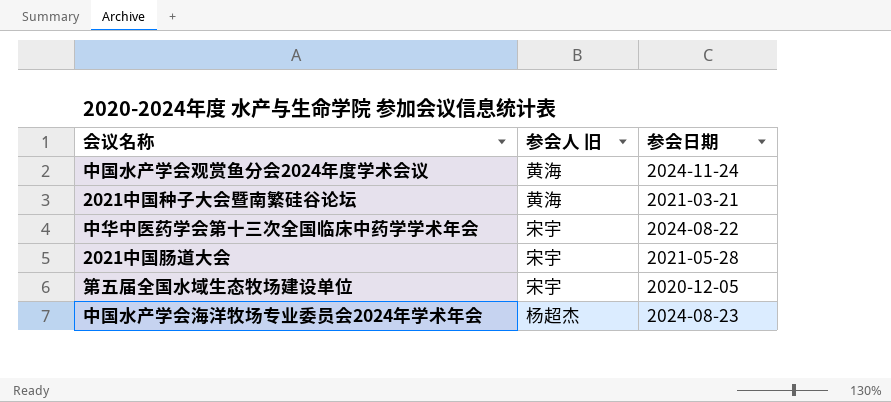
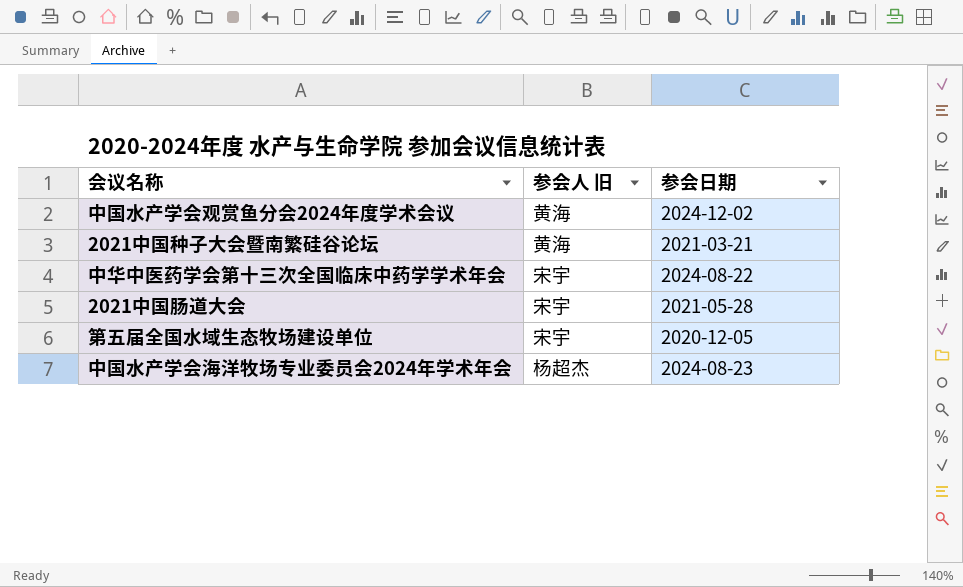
中国水产学会观赏鱼分会2024年度学术会议 | 参会日期: 2024-11-24 -> 2024-12-02

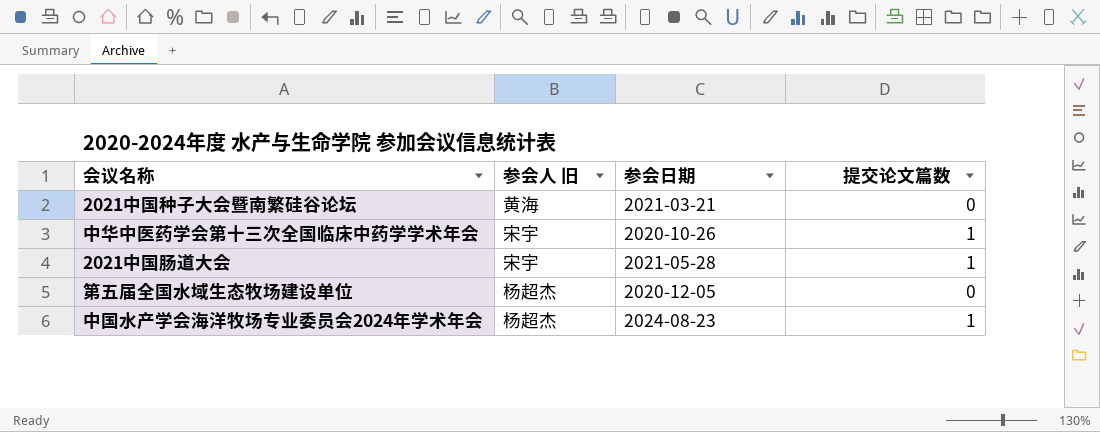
column 提交论文篇数 | position: none -> 4
row 中国水产学会观赏鱼分会2024年度学术会议: 黄海 | 2024-12-02 -> none
中华中医药学会第十三次全国临床中药学学术年会 | 参会日期: 2024-08-22 -> 2020-10-26
第五届全国水域生态牧场建设单位 | 参会人 旧: 宋宇 -> 杨超杰

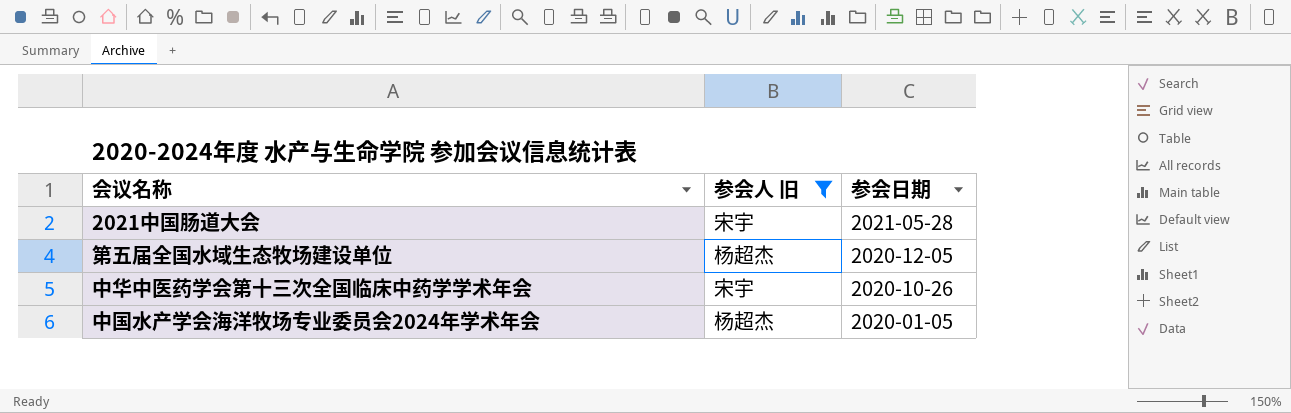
filter: none -> 参会人 旧 != 黄海
row order: none -> 参会日期 descending
column 提交论文篇数 | position: 4 -> none
中国水产学会海洋牧场专业委员会2024年学术年会 | 参会日期: 2024-08-23 -> 2020-01-05

